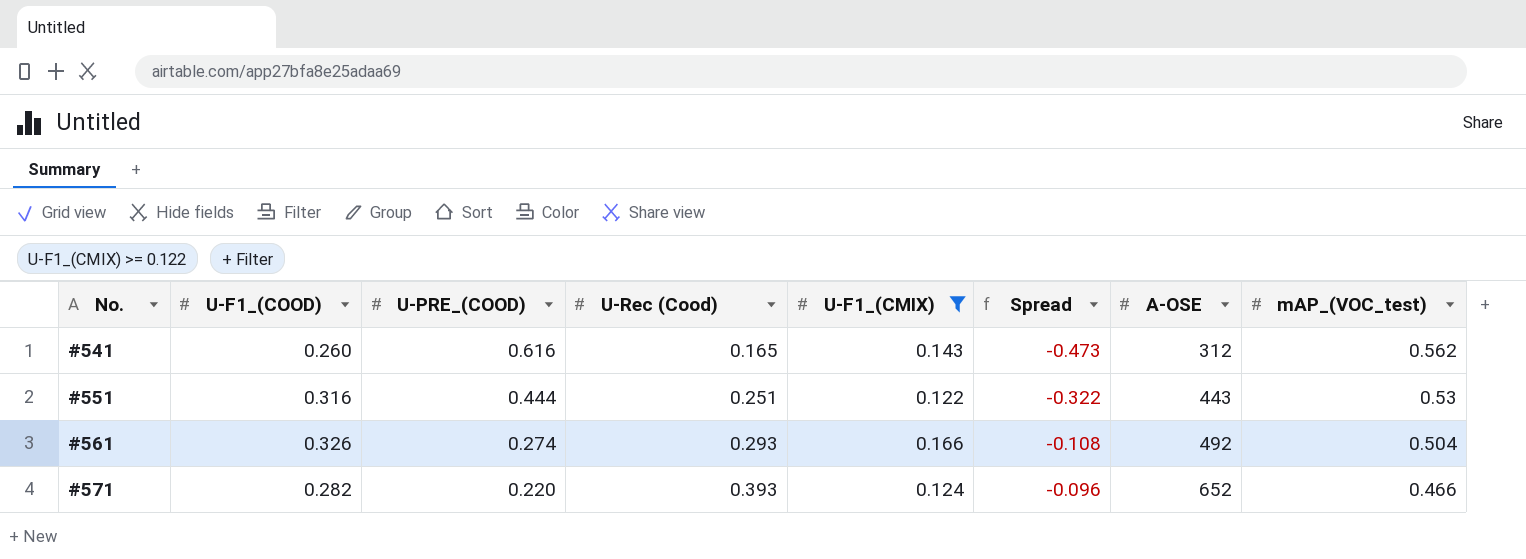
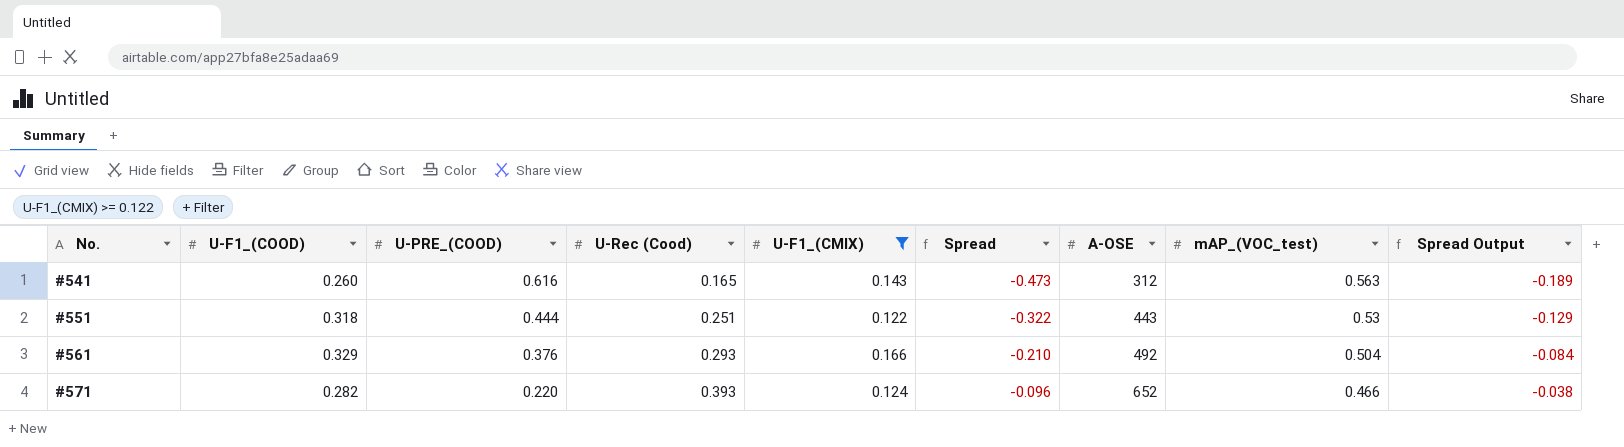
column Spread Output | formula: none -> [Spread] * 0.4
#541 | mAP_(VOC_test): 0.562 -> 0.563
#551 | U-F1_(COOD): 0.316 -> 0.318
#561 | U-F1_(COOD): 0.326 -> 0.329
#561 | U-PRE_(COOD): 0.274 -> 0.376
#561 | Spread: -0.108 -> -0.210

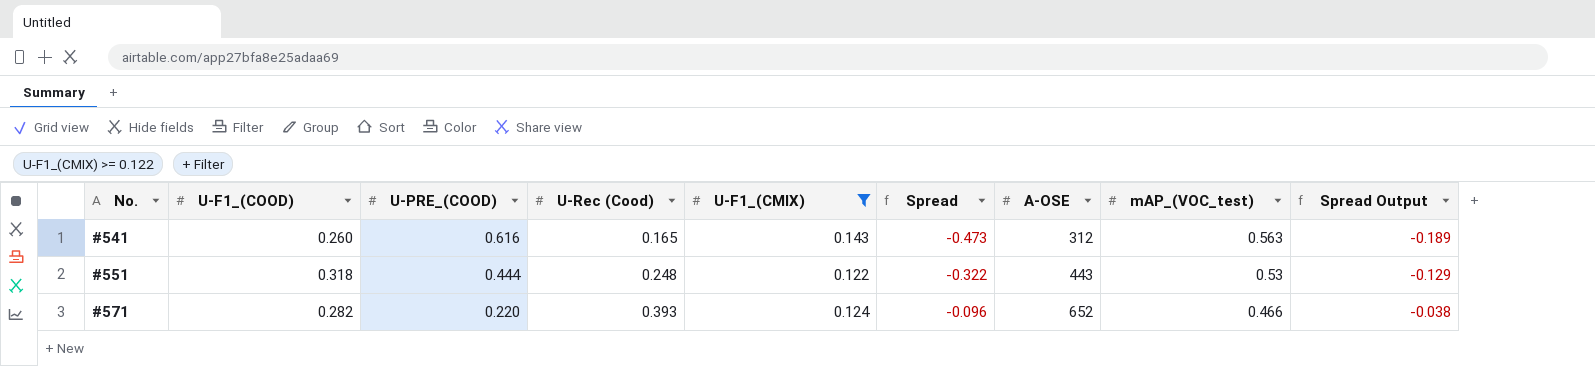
row #561: 0.329 | 0.376 | 0.293 | 0.166 | -0.210 | 492 | 0.504 | -0.084 -> none
#551 | U-Rec (Cood): 0.251 -> 0.248

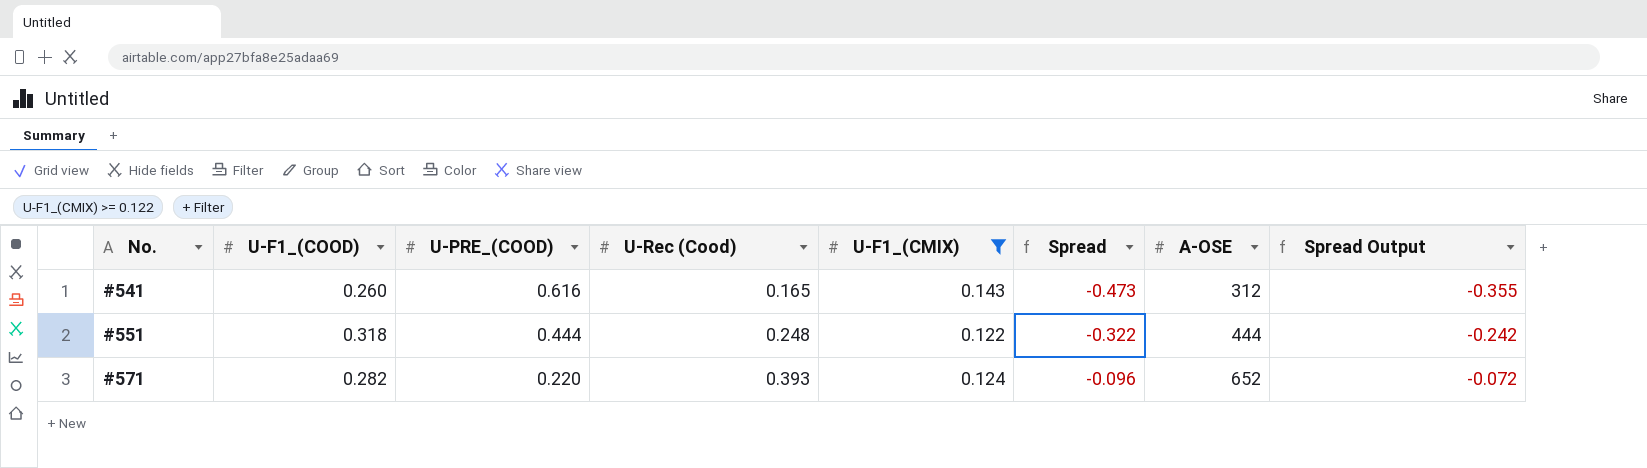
column mAP_(VOC_test) | position: 8 -> none
column Spread Output | formula: [Spread] * 0.4 -> [Spread] * 0.75
#551 | A-OSE: 443 -> 444

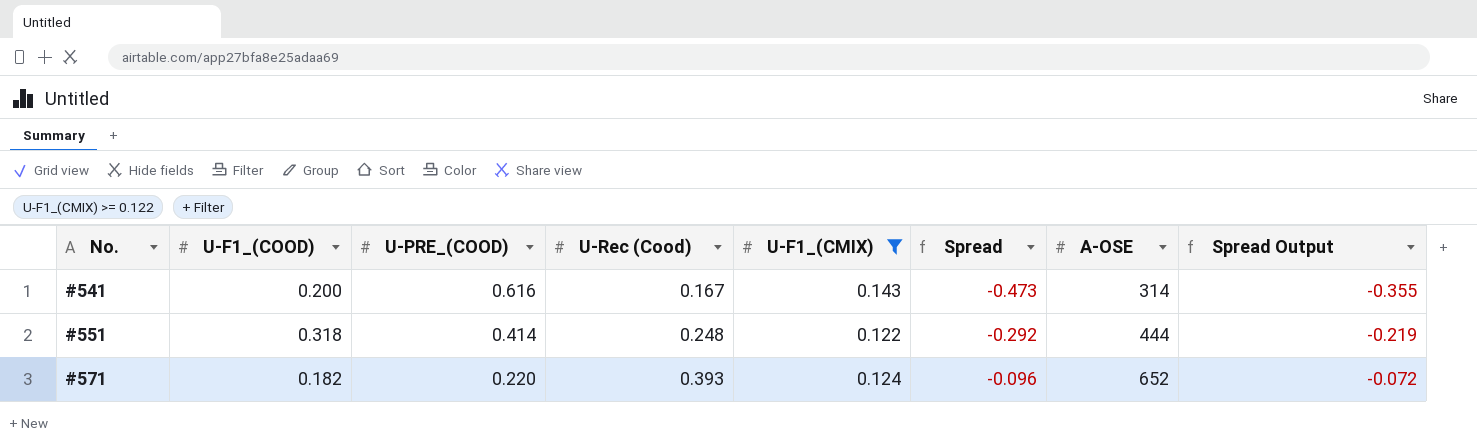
#541 | U-F1_(COOD): 0.260 -> 0.200
#541 | U-Rec (Cood): 0.165 -> 0.167
#541 | A-OSE: 312 -> 314
#551 | U-PRE_(COOD): 0.444 -> 0.414
#551 | Spread: -0.322 -> -0.292
#551 | Spread Output: -0.242 -> -0.219
#571 | U-F1_(COOD): 0.282 -> 0.182

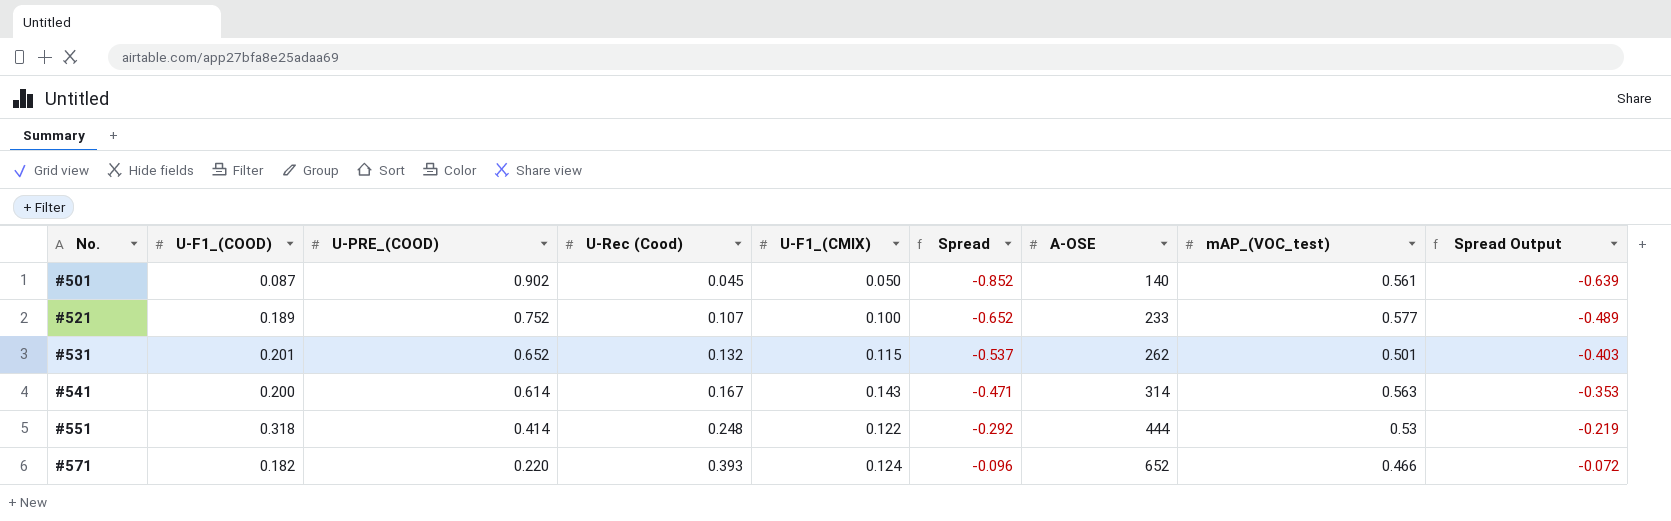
filter: U-F1_(CMIX) >= 0.122 -> none
column mAP_(VOC_test) | position: none -> 8
#541 | U-PRE_(COOD): 0.616 -> 0.614
#541 | Spread: -0.473 -> -0.471
#541 | Spread Output: -0.355 -> -0.353

